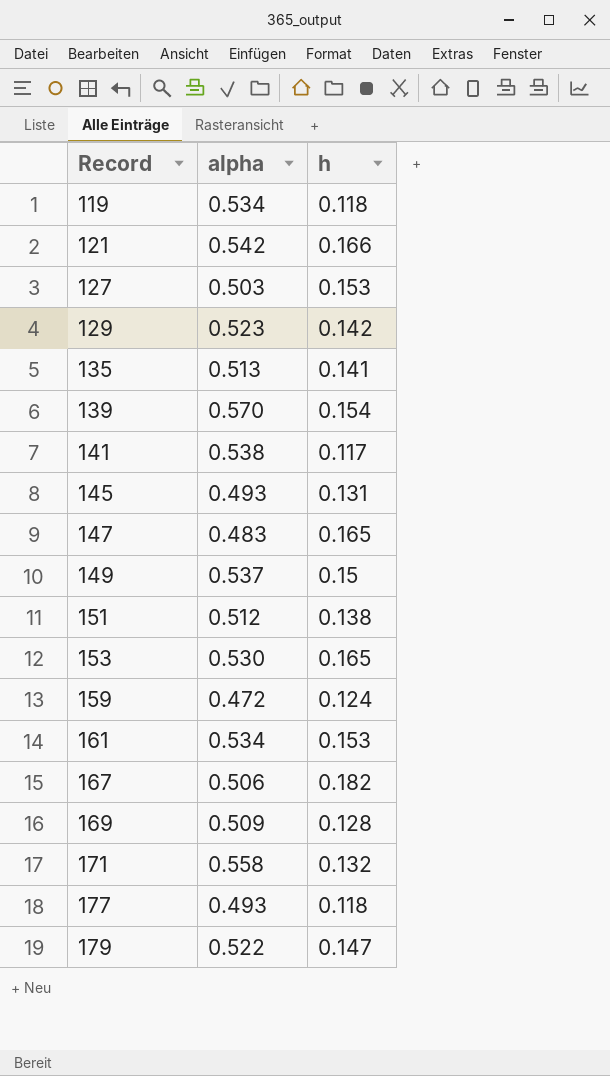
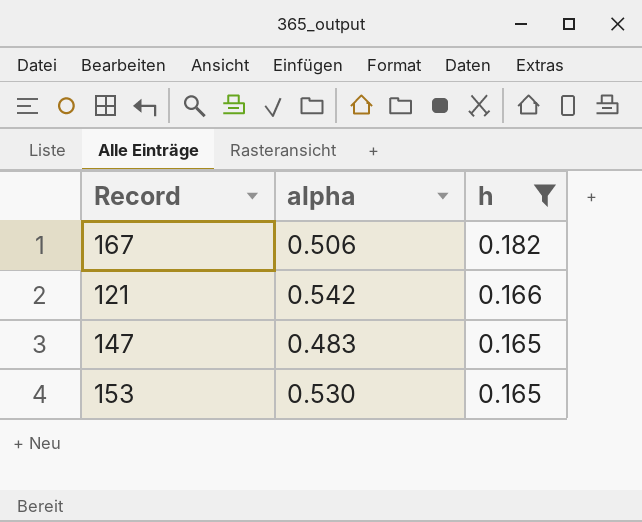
filter: none -> h >= 0.165
row order: Record ascending -> h descending

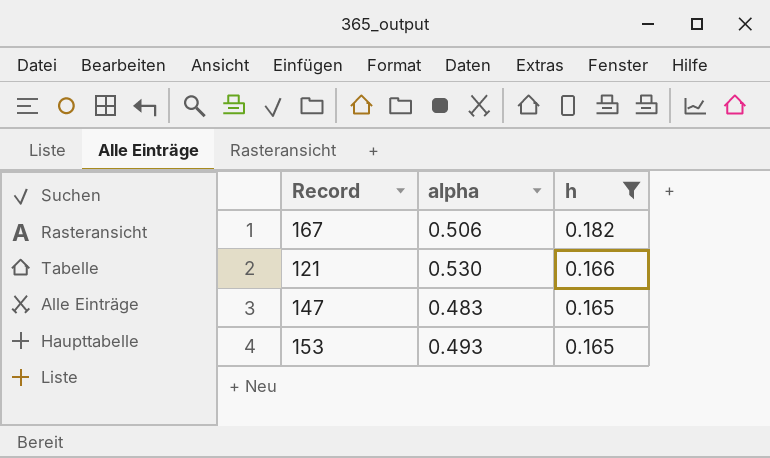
121 | alpha: 0.542 -> 0.530
153 | alpha: 0.530 -> 0.493

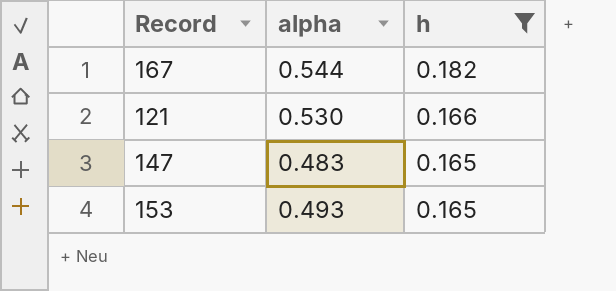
167 | alpha: 0.506 -> 0.544

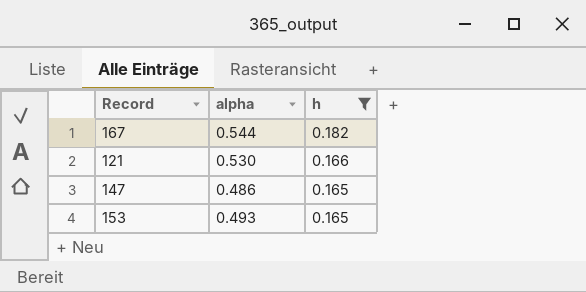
147 | alpha: 0.483 -> 0.486

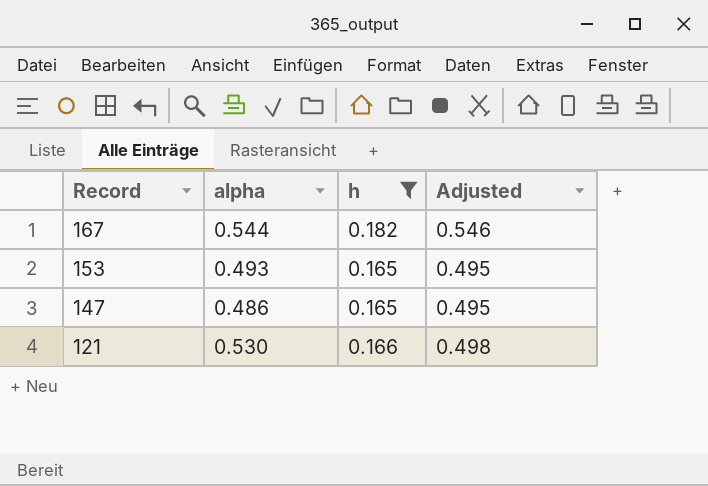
row order: h descending -> Record descending
column Adjusted | formula: none -> [h] * 3

